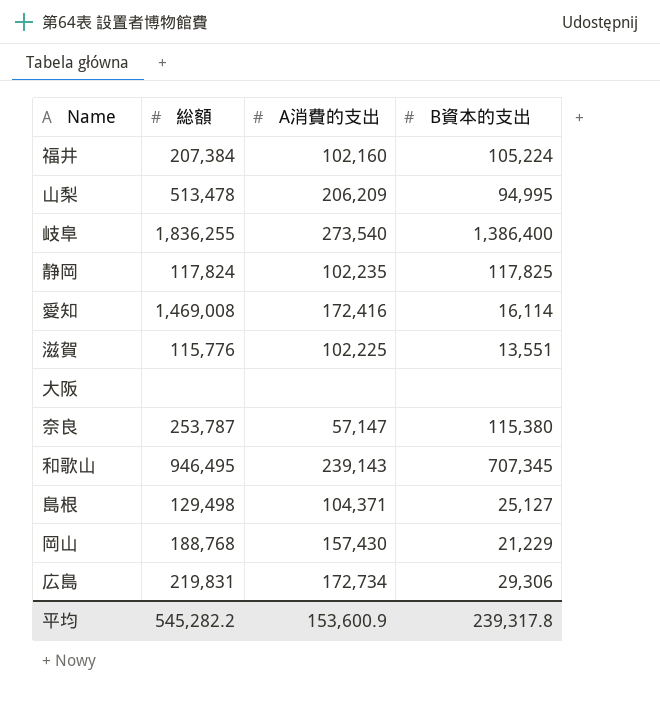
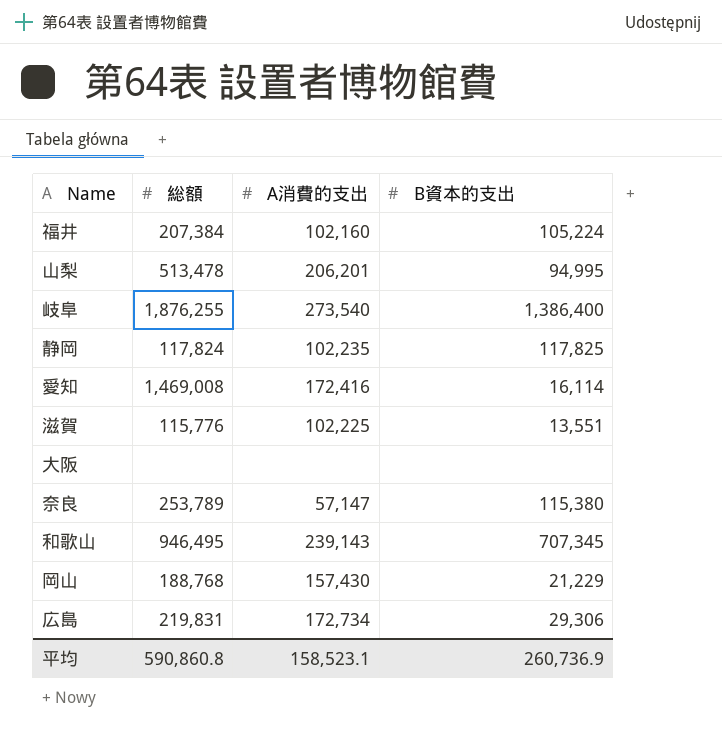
row 島根: 129,498 | 104,371 | 25,127 -> none
山梨 | A消費的支出: 206,209 -> 206,201
岐阜 | 総額: 1,836,255 -> 1,876,255
奈良 | 総額: 253,787 -> 253,789
平均 | 総額: 545,282.2 -> 590,860.8
平均 | A消費的支出: 153,600.9 -> 158,523.1
平均 | B資本的支出: 239,317.8 -> 260,736.9

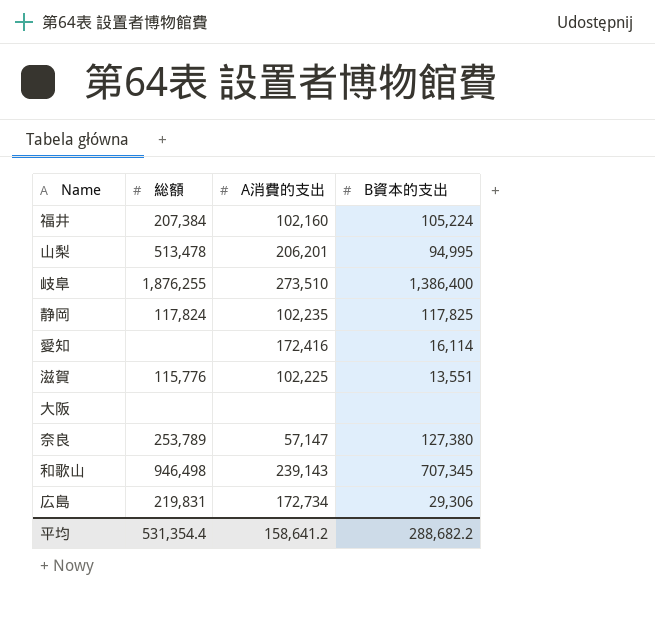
row 岡山: 188,768 | 157,430 | 21,229 -> none
岐阜 | A消費的支出: 273,540 -> 273,510
愛知 | 総額: 1,469,008 -> none
奈良 | B資本的支出: 115,380 -> 127,380
和歌山 | 総額: 946,495 -> 946,498
平均 | 総額: 590,860.8 -> 531,354.4
平均 | A消費的支出: 158,523.1 -> 158,641.2
平均 | B資本的支出: 260,736.9 -> 288,682.2

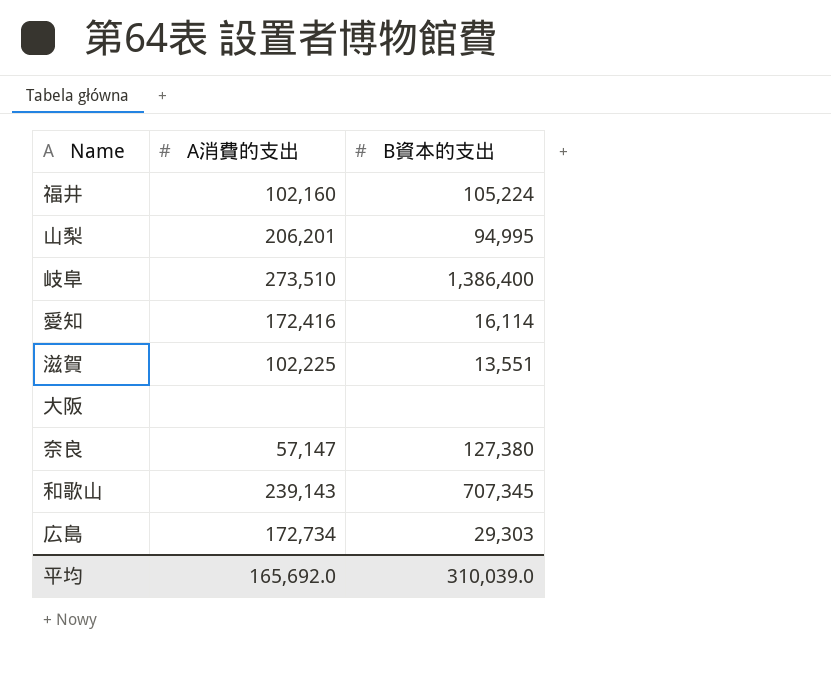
column 総額 | position: 2 -> none
row 静岡: 117,824 | 102,235 | 117,825 -> none
広島 | B資本的支出: 29,306 -> 29,303
平均 | A消費的支出: 158,641.2 -> 165,692.0
平均 | B資本的支出: 288,682.2 -> 310,039.0

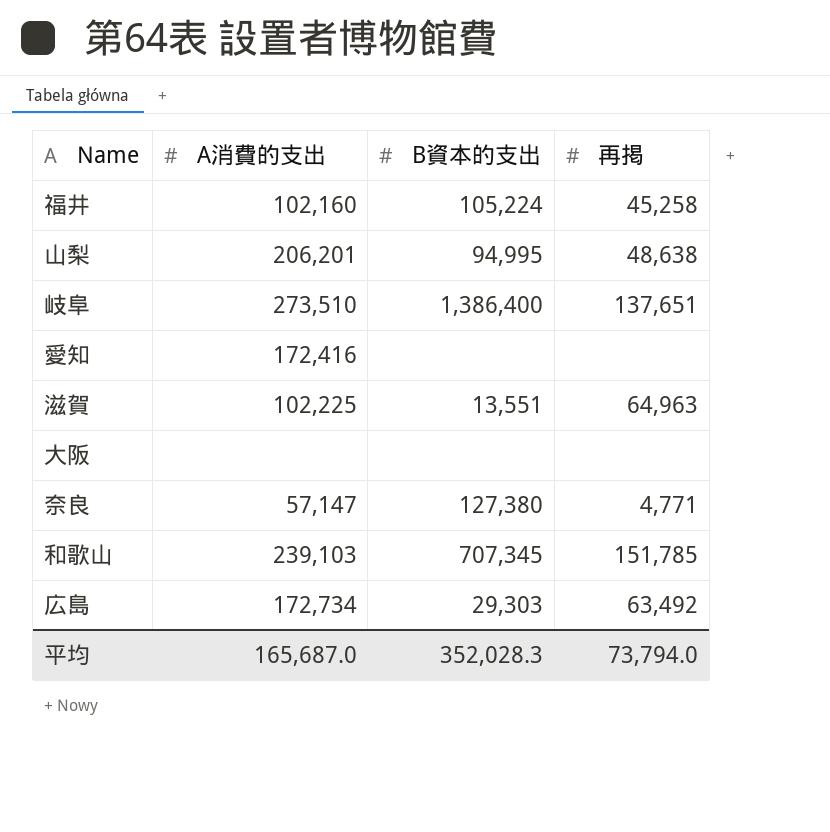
column 再掲 | position: none -> 4
愛知 | B資本的支出: 16,114 -> none
和歌山 | A消費的支出: 239,143 -> 239,103
平均 | A消費的支出: 165,692.0 -> 165,687.0
平均 | B資本的支出: 310,039.0 -> 352,028.3

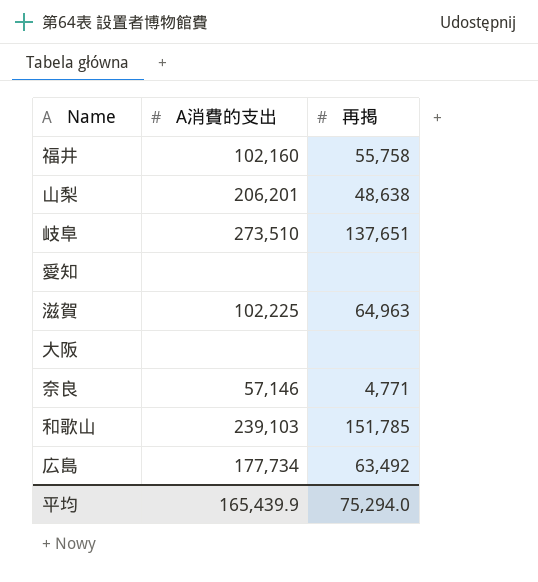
column B資本的支出 | position: 3 -> none
福井 | 再掲: 45,258 -> 55,758
愛知 | A消費的支出: 172,416 -> none
奈良 | A消費的支出: 57,147 -> 57,146
広島 | A消費的支出: 172,734 -> 177,734
平均 | A消費的支出: 165,687.0 -> 165,439.9
平均 | 再掲: 73,794.0 -> 75,294.0

